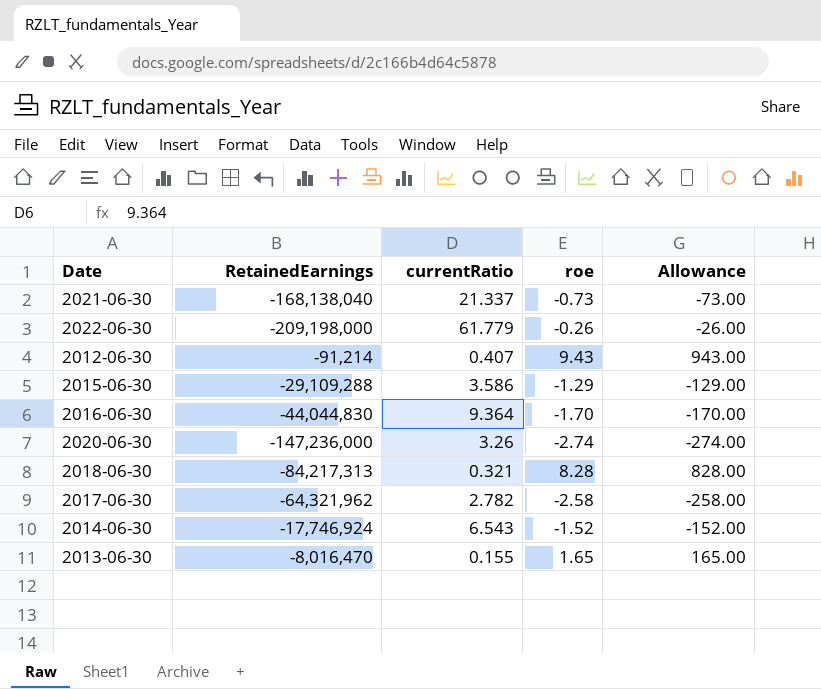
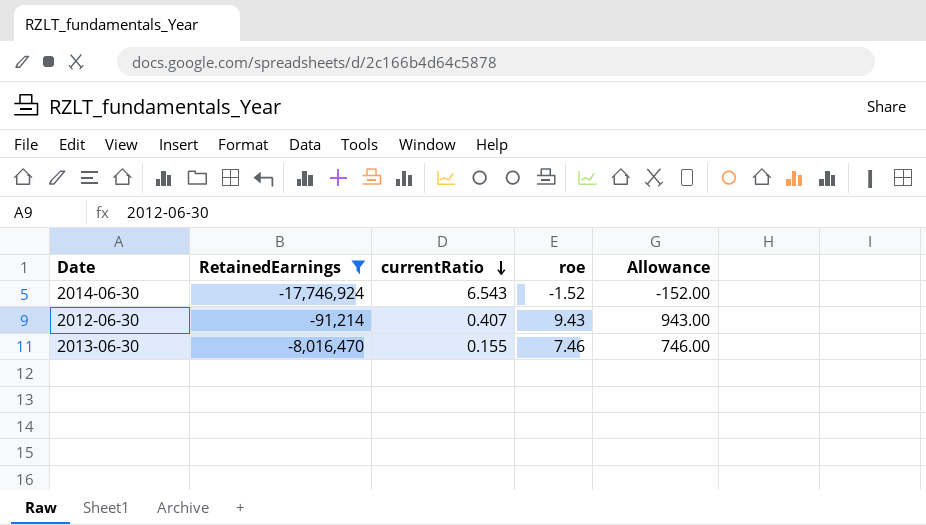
filter: none -> RetainedEarnings >= -17,746,924
row order: none -> currentRatio descending
2013-06-30 | roe: 1.65 -> 7.46
2013-06-30 | Allowance: 165.00 -> 746.00

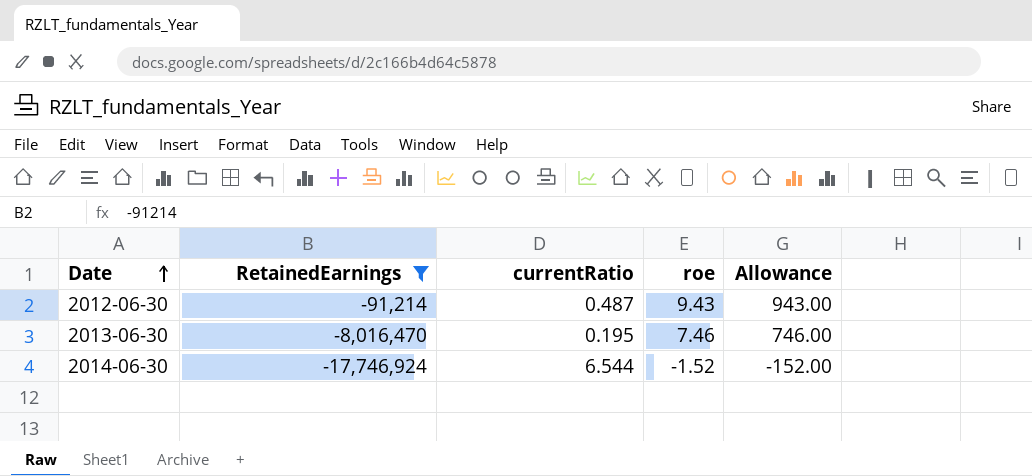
row order: currentRatio descending -> Date ascending
2012-06-30 | currentRatio: 0.407 -> 0.487
2013-06-30 | currentRatio: 0.155 -> 0.195
2014-06-30 | currentRatio: 6.543 -> 6.544

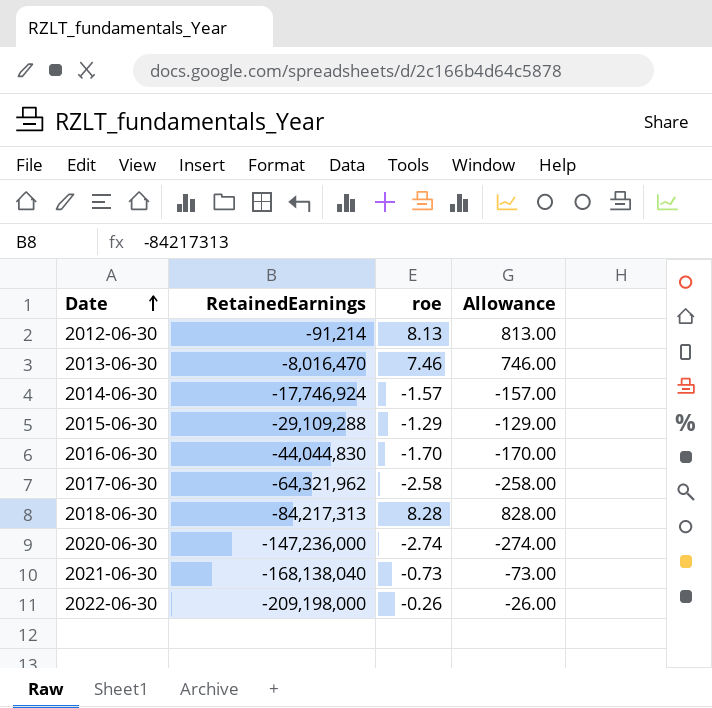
filter: RetainedEarnings >= -17,746,924 -> none
column currentRatio | position: 3 -> none
2012-06-30 | roe: 9.43 -> 8.13
2012-06-30 | Allowance: 943.00 -> 813.00
2014-06-30 | roe: -1.52 -> -1.57
2014-06-30 | Allowance: -152.00 -> -157.00

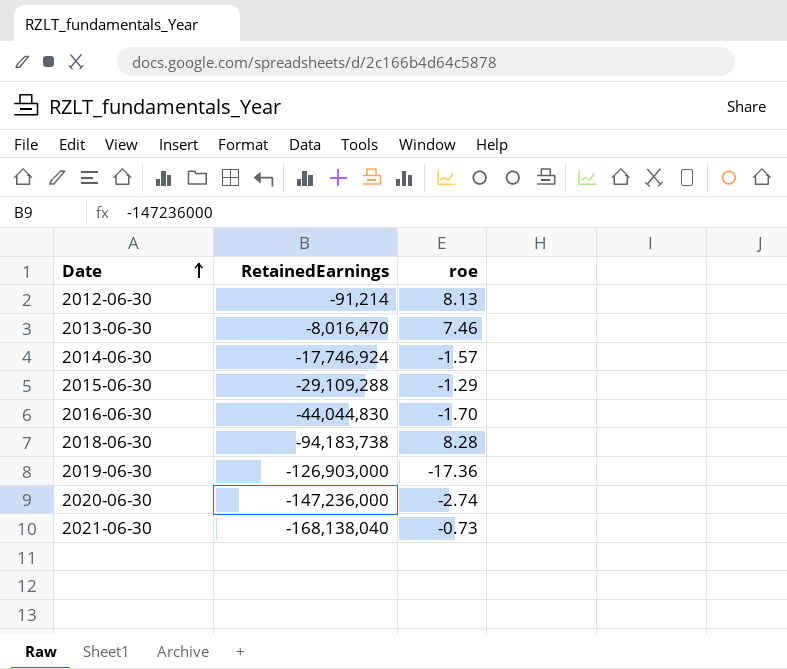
column Allowance | formula: [roe] * 100 -> none
row 2017-06-30: -64,321,962 | -2.58 | -258.00 -> none
row 2022-06-30: -209,198,000 | -0.26 | -26.00 -> none
2018-06-30 | RetainedEarnings: -84,217,313 -> -94,183,738
row 2019-06-30: none -> -126,903,000 | -17.36

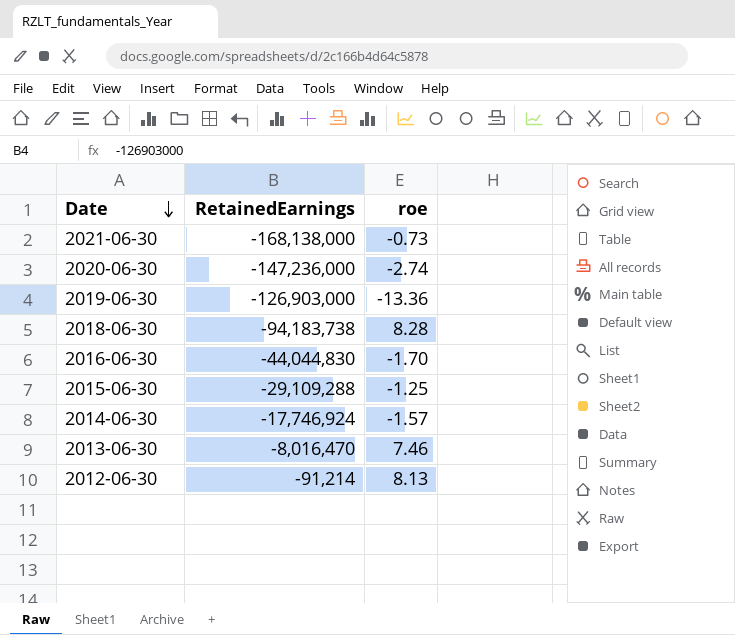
row order: Date ascending -> Date descending
2021-06-30 | RetainedEarnings: -168,138,040 -> -168,138,000
2019-06-30 | roe: -17.36 -> -13.36
2015-06-30 | roe: -1.29 -> -1.25

